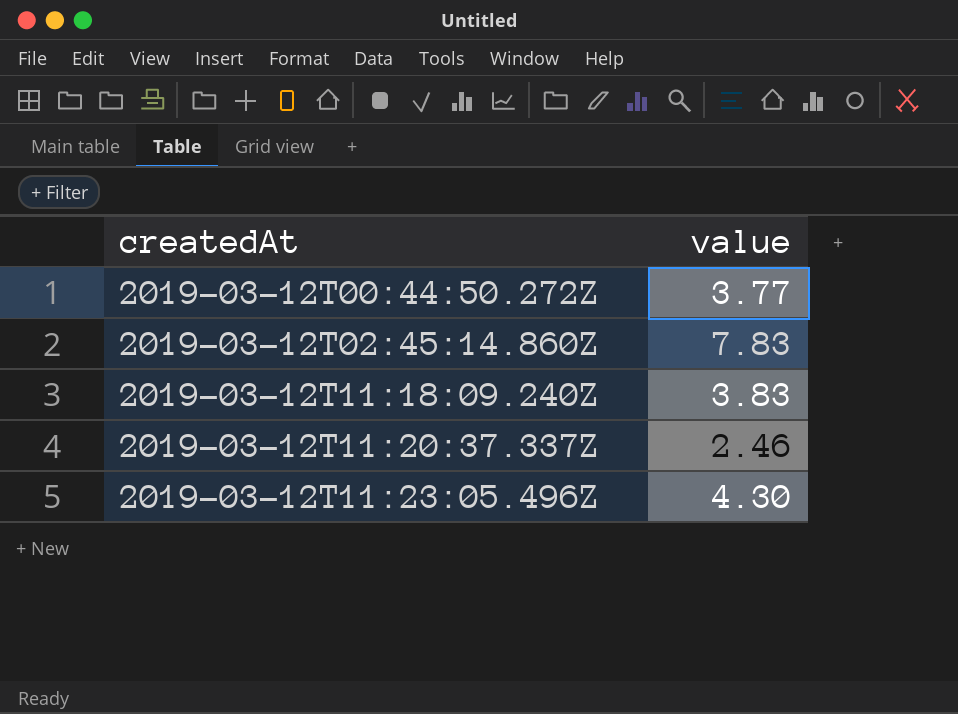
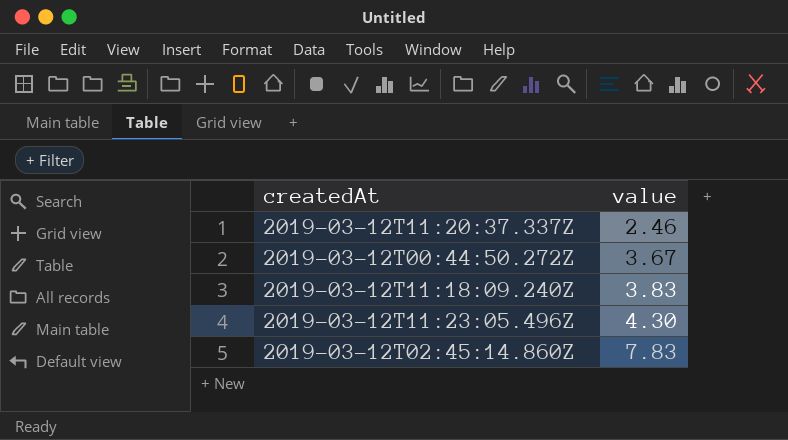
row order: createdAt ascending -> value ascending
2019-03-12T00:44:50.272Z | value: 3.77 -> 3.67

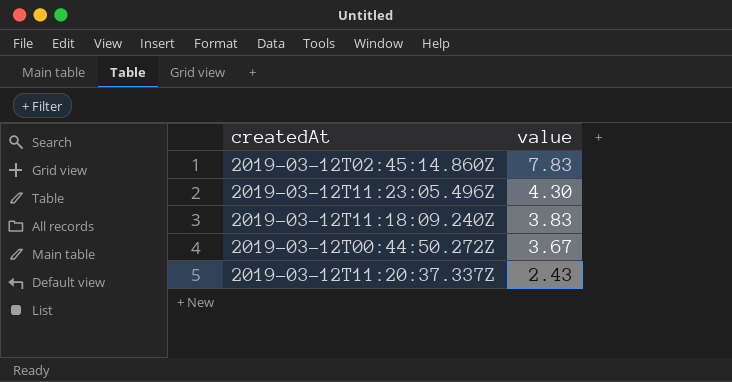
row order: value ascending -> value descending
2019-03-12T11:20:37.337Z | value: 2.46 -> 2.43

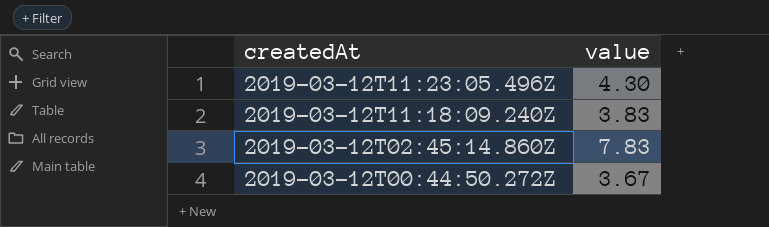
row order: value descending -> createdAt descending
row 2019-03-12T11:20:37.337Z: 2.43 -> none

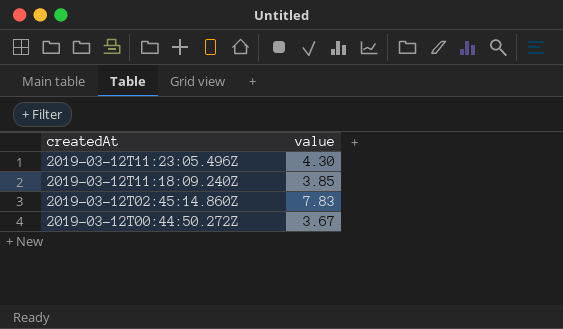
2019-03-12T11:18:09.240Z | value: 3.83 -> 3.85

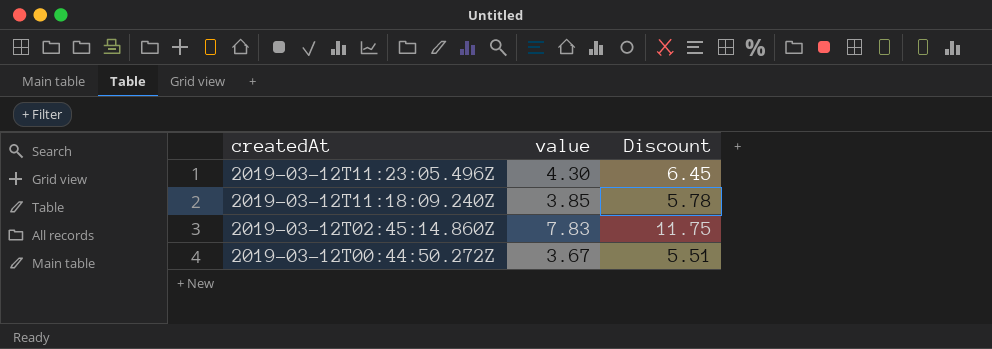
column Discount | formula: none -> [value] * 1.5

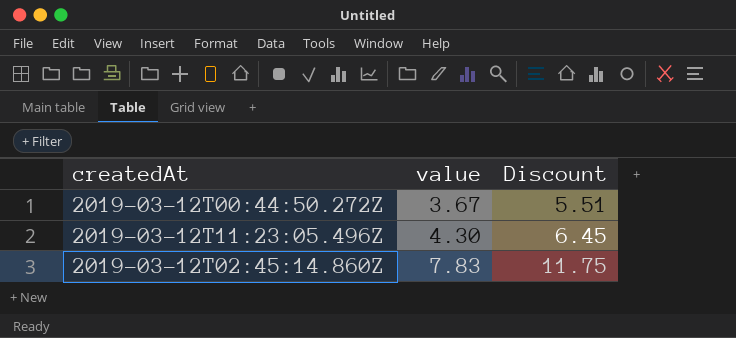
row order: createdAt descending -> value ascending
row 2019-03-12T11:18:09.240Z: 3.85 | 5.78 -> none

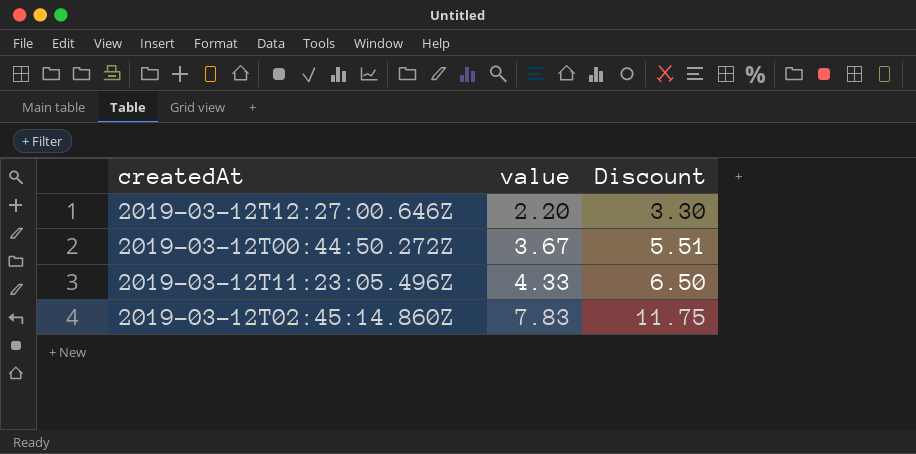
row 2019-03-12T12:27:00.646Z: none -> 2.20 | 3.30
2019-03-12T11:23:05.496Z | value: 4.30 -> 4.33
2019-03-12T11:23:05.496Z | Discount: 6.45 -> 6.50

